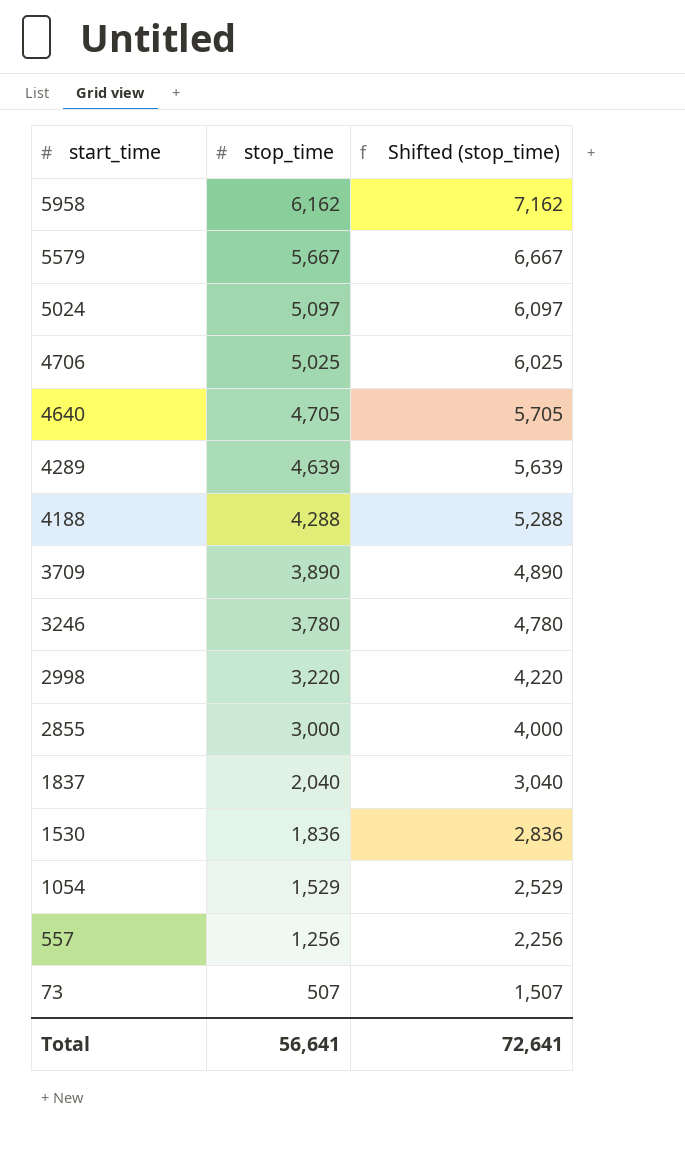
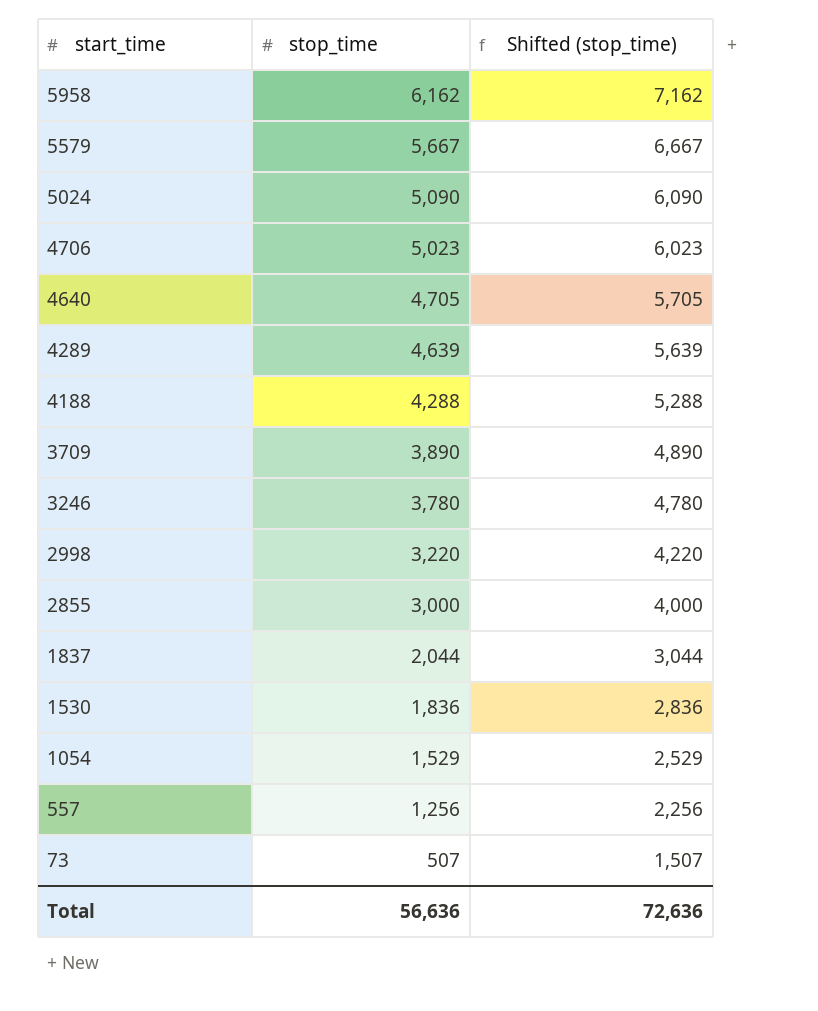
5024 | stop_time: 5,097 -> 5,090
5024 | Shifted (stop_time): 6,097 -> 6,090
4706 | stop_time: 5,025 -> 5,023
4706 | Shifted (stop_time): 6,025 -> 6,023
1837 | stop_time: 2,040 -> 2,044
1837 | Shifted (stop_time): 3,040 -> 3,044
Total | stop_time: 56,641 -> 56,636
Total | Shifted (stop_time): 72,641 -> 72,636

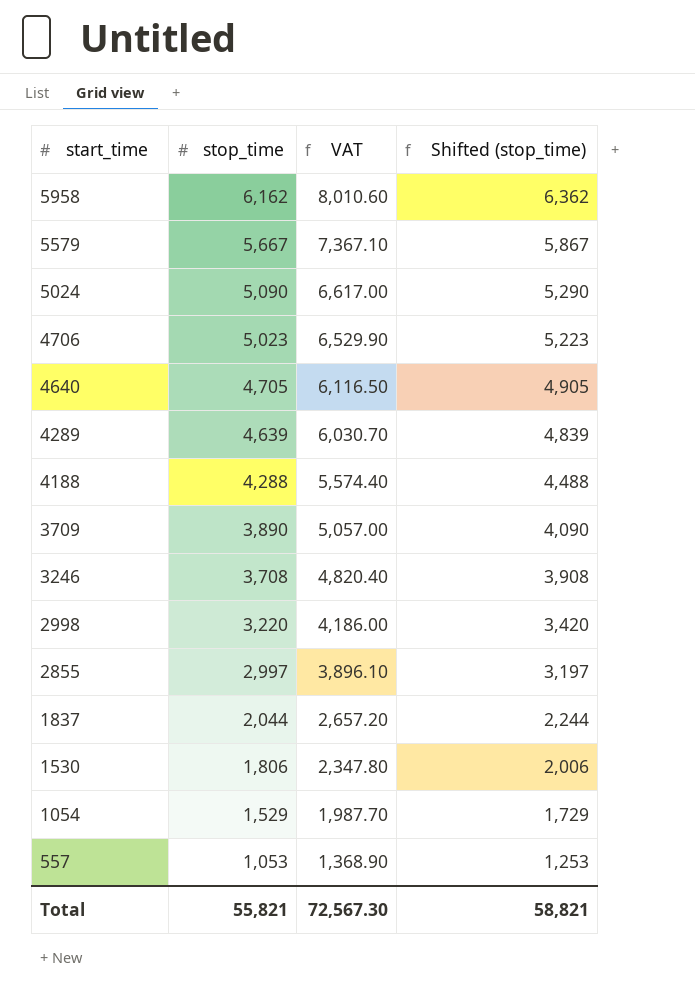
column VAT | formula: none -> [stop_time] * 1.3
column Shifted (stop_time) | formula: [stop_time] + 1000 -> [stop_time] + 200
row 73: 507 | 1,507 -> none
3246 | stop_time: 3,780 -> 3,708
2855 | stop_time: 3,000 -> 2,997
1530 | stop_time: 1,836 -> 1,806
557 | stop_time: 1,256 -> 1,053
Total | stop_time: 56,636 -> 55,821
Total | Shifted (stop_time): 72,636 -> 58,821

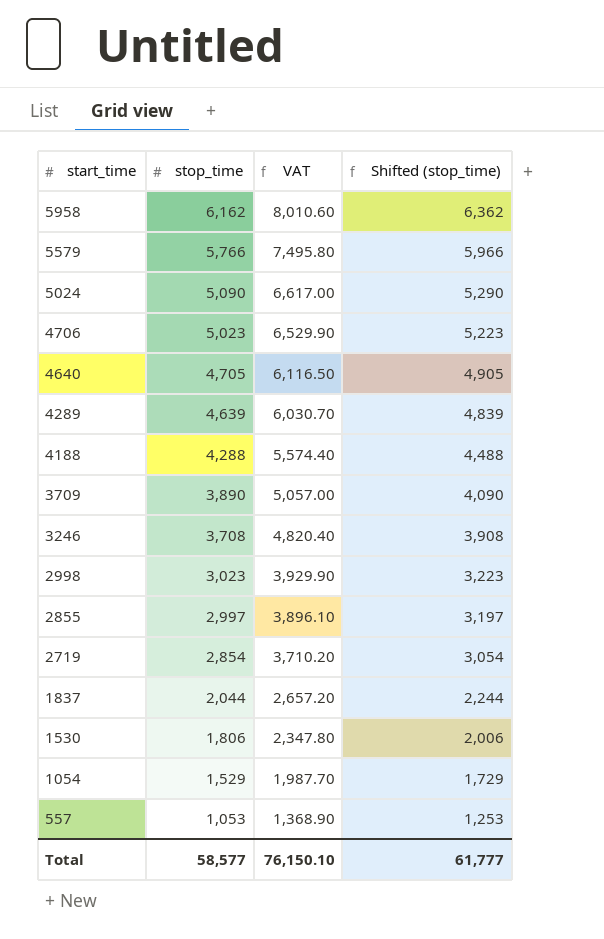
5579 | stop_time: 5,667 -> 5,766
5579 | VAT: 7,367.10 -> 7,495.80
5579 | Shifted (stop_time): 5,867 -> 5,966
2998 | stop_time: 3,220 -> 3,023
2998 | VAT: 4,186.00 -> 3,929.90
2998 | Shifted (stop_time): 3,420 -> 3,223
row 2719: none -> 2,854 | 3,710.20 | 3,054
Total | stop_time: 55,821 -> 58,577
Total | VAT: 72,567.30 -> 76,150.10
Total | Shifted (stop_time): 58,821 -> 61,777

